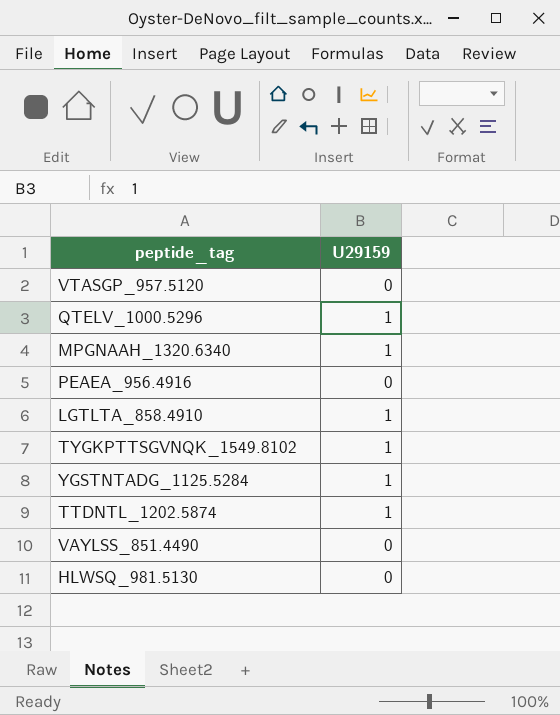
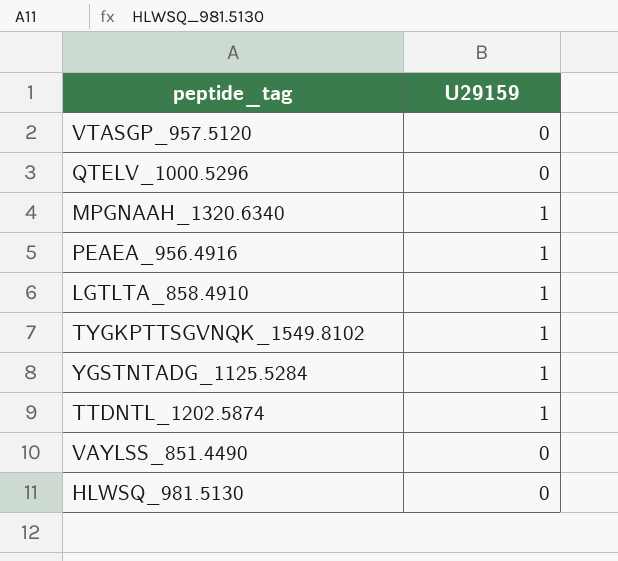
QTELV_1000.5296 | U29159: 1 -> 0
PEAEA_956.4916 | U29159: 0 -> 1

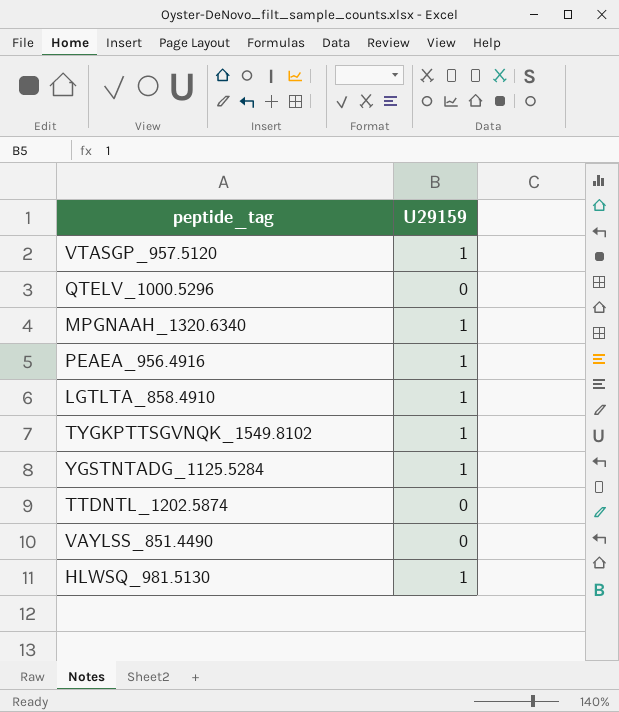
VTASGP_957.5120 | U29159: 0 -> 1
TTDNTL_1202.5874 | U29159: 1 -> 0
HLWSQ_981.5130 | U29159: 0 -> 1

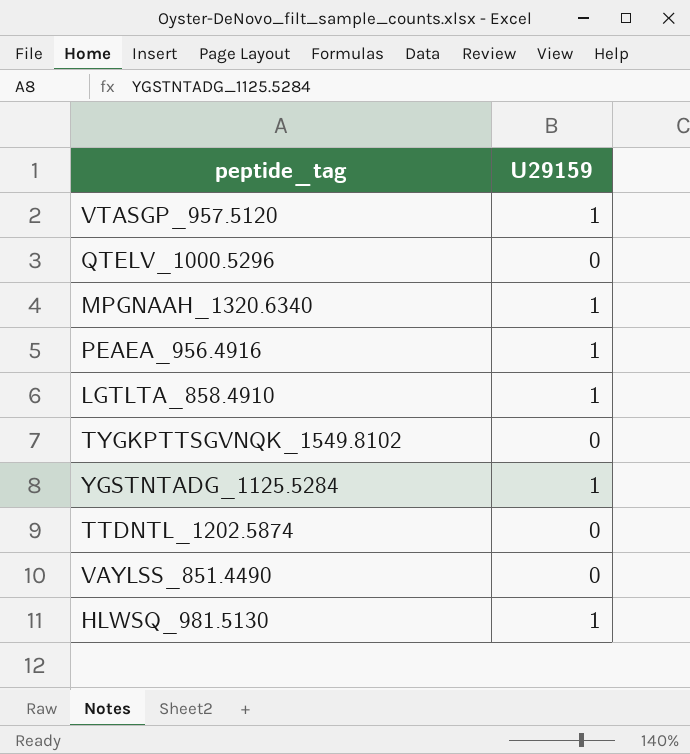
TYGKPTTSGVNQK_1549.8102 | U29159: 1 -> 0

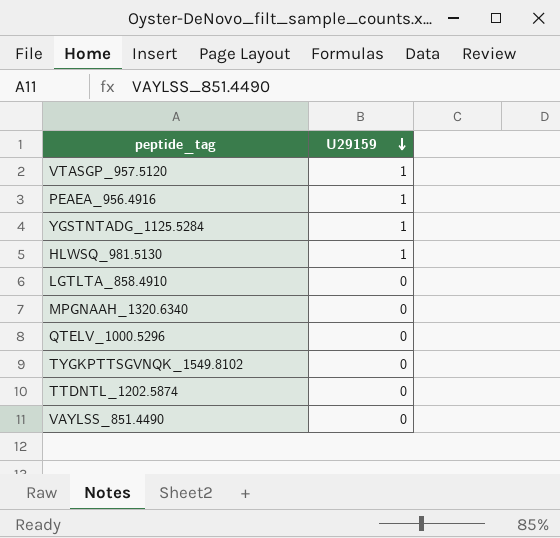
row order: none -> U29159 descending
LGTLTA_858.4910 | U29159: 1 -> 0
MPGNAAH_1320.6340 | U29159: 1 -> 0

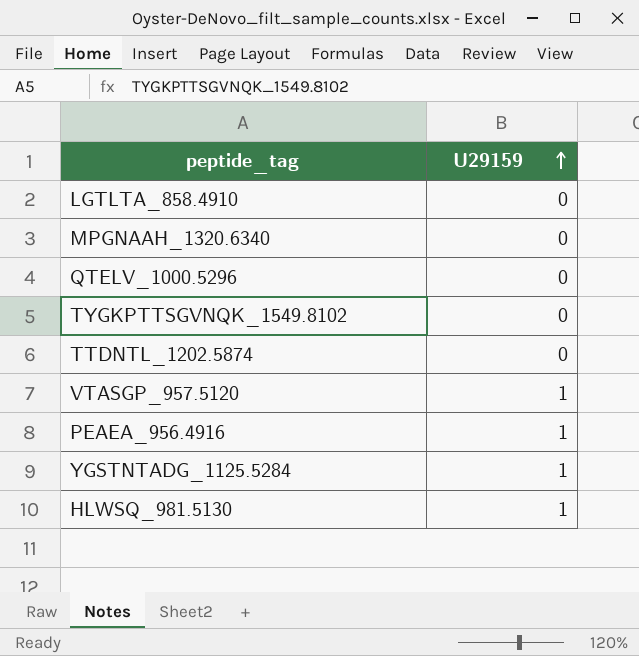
row order: U29159 descending -> U29159 ascending
row VAYLSS_851.4490: 0 -> none

